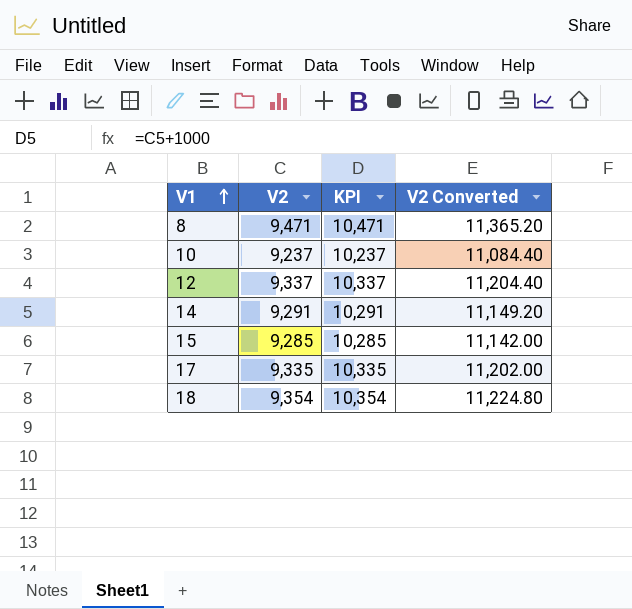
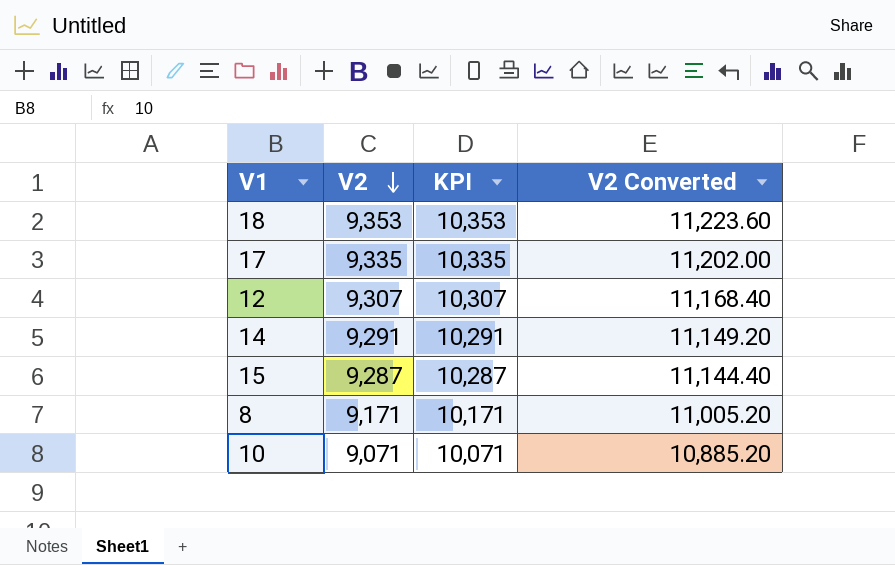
row order: V1 ascending -> V2 descending
18 | V2: 9,354 -> 9,353
18 | KPI: 10,354 -> 10,353
18 | V2 Converted: 11,224.80 -> 11,223.60
12 | V2: 9,337 -> 9,307
12 | KPI: 10,337 -> 10,307
12 | V2 Converted: 11,204.40 -> 11,168.40
15 | V2: 9,285 -> 9,287
15 | KPI: 10,285 -> 10,287
15 | V2 Converted: 11,142.00 -> 11,144.40
8 | V2: 9,471 -> 9,171
8 | KPI: 10,471 -> 10,171
8 | V2 Converted: 11,365.20 -> 11,005.20
10 | V2: 9,237 -> 9,071
10 | KPI: 10,237 -> 10,071
10 | V2 Converted: 11,084.40 -> 10,885.20

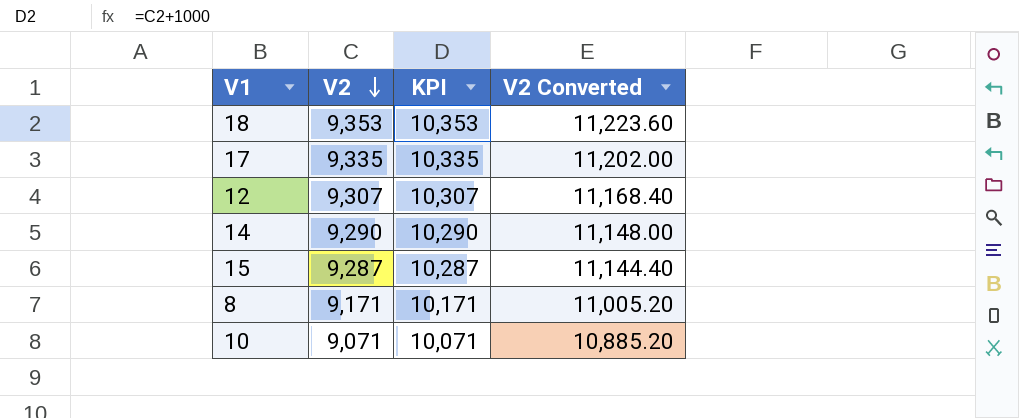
14 | V2: 9,291 -> 9,290
14 | KPI: 10,291 -> 10,290
14 | V2 Converted: 11,149.20 -> 11,148.00

